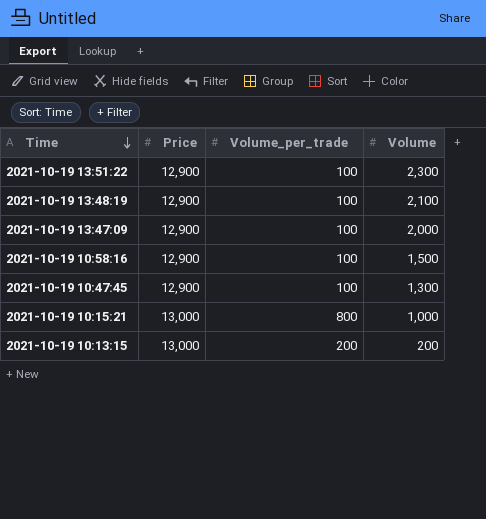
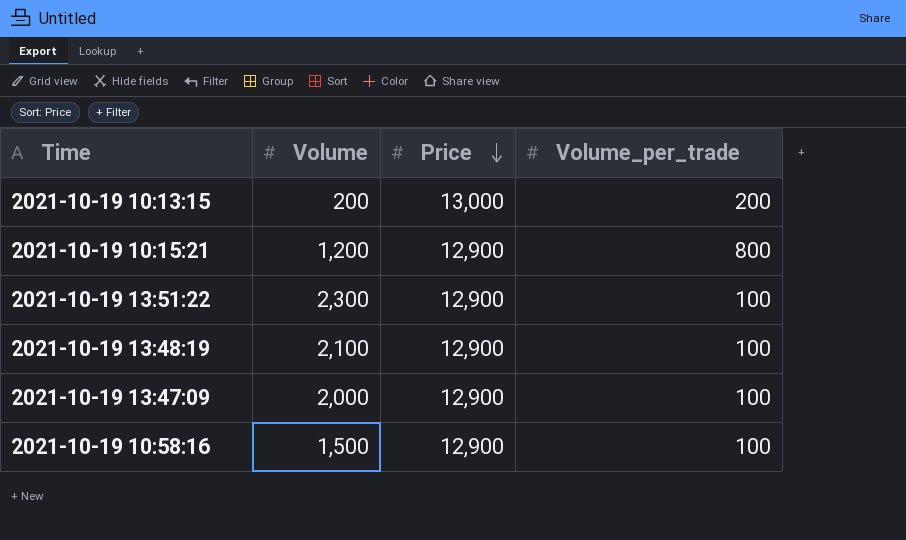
row order: Time descending -> Price descending
column Volume | position: 4 -> 2
row 2021-10-19 10:47:45: 12,900 | 100 | 1,300 -> none
2021-10-19 10:15:21 | Volume: 1,000 -> 1,200
2021-10-19 10:15:21 | Price: 13,000 -> 12,900

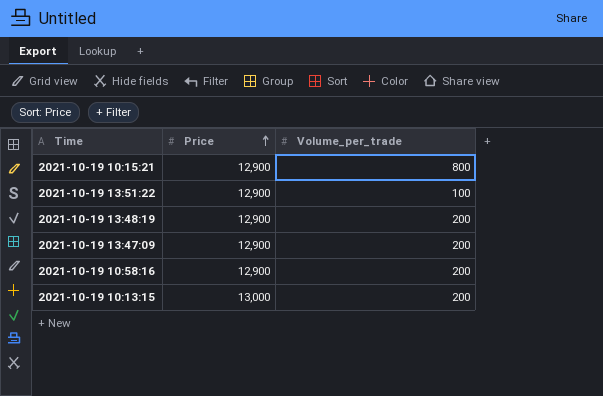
row order: Price descending -> Price ascending
column Volume | position: 2 -> none
2021-10-19 13:48:19 | Volume_per_trade: 100 -> 200
2021-10-19 13:47:09 | Volume_per_trade: 100 -> 200
2021-10-19 10:58:16 | Volume_per_trade: 100 -> 200

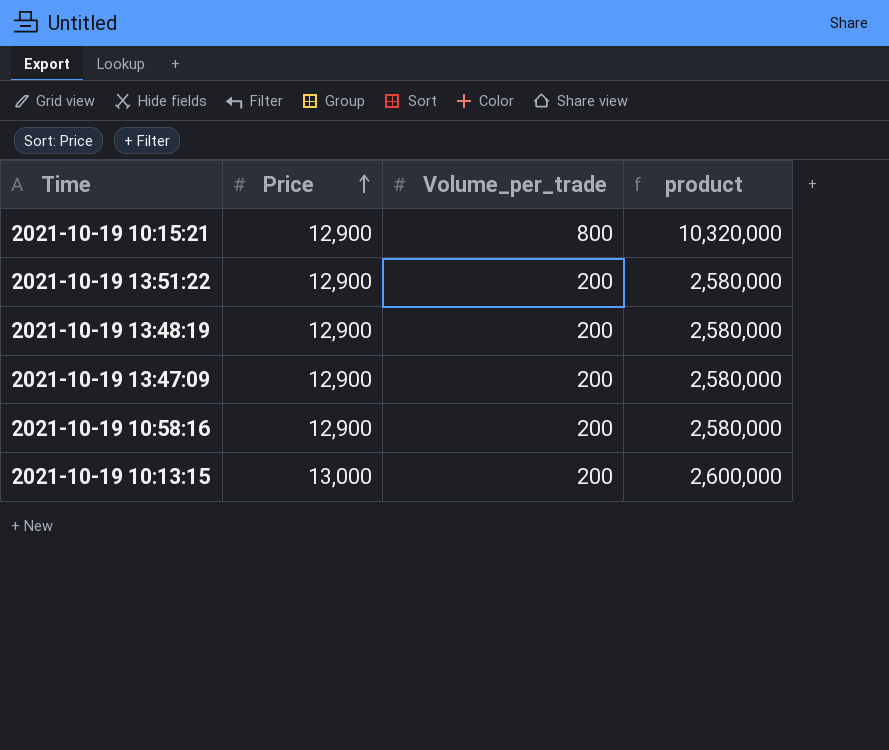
column product | formula: none -> [Price] * [Volume_per_trade]
2021-10-19 13:51:22 | Volume_per_trade: 100 -> 200

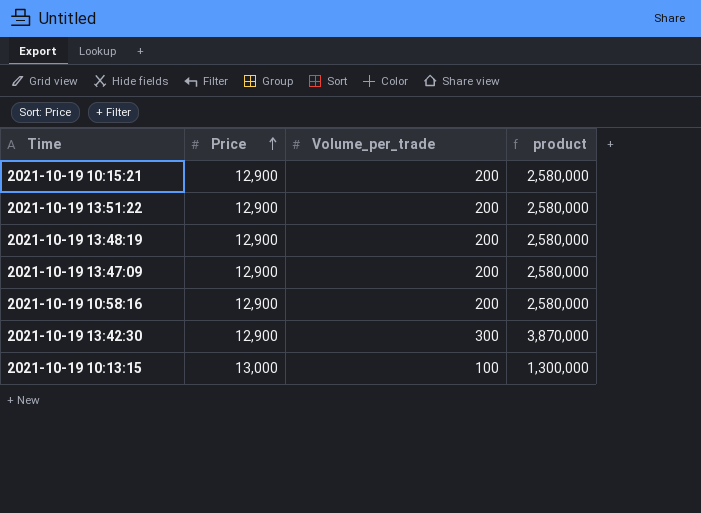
2021-10-19 10:15:21 | Volume_per_trade: 800 -> 200
2021-10-19 10:15:21 | product: 10,320,000 -> 2,580,000
row 2021-10-19 13:42:30: none -> 12,900 | 300 | 3,870,000
2021-10-19 10:13:15 | Volume_per_trade: 200 -> 100
2021-10-19 10:13:15 | product: 2,600,000 -> 1,300,000

